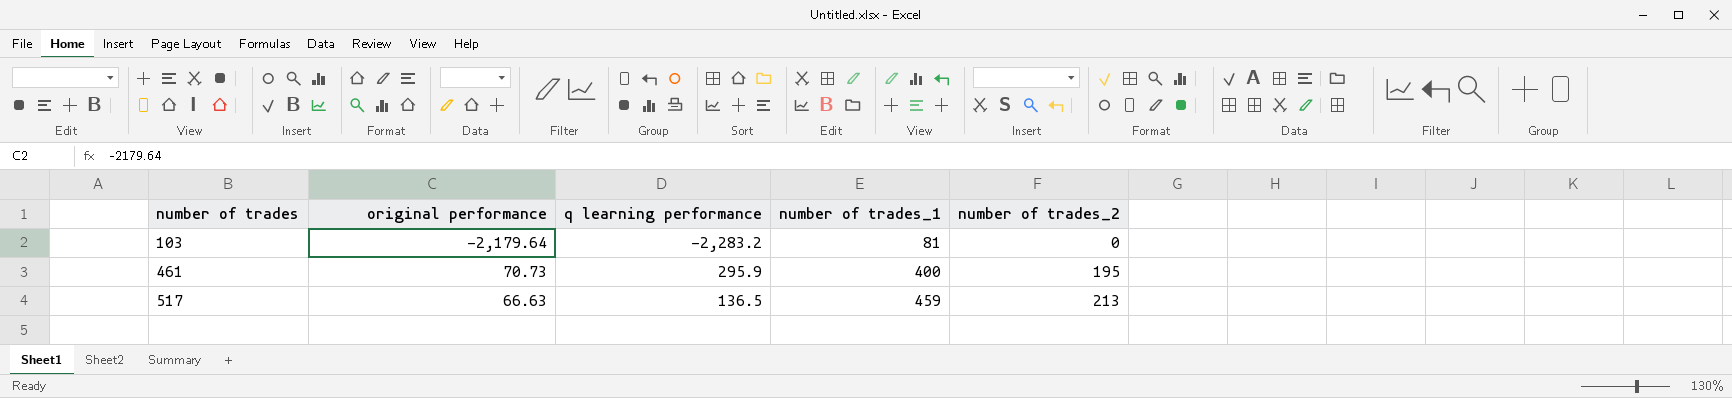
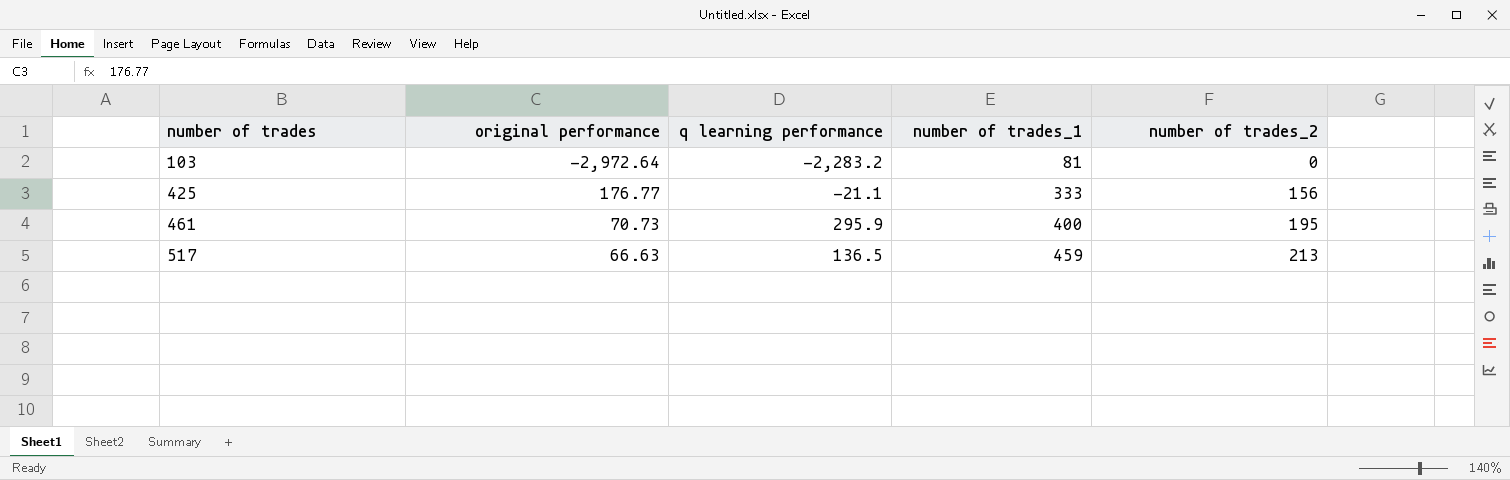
103 | original performance: -2,179.64 -> -2,972.64
row 425: none -> 176.77 | -21.1 | 333 | 156

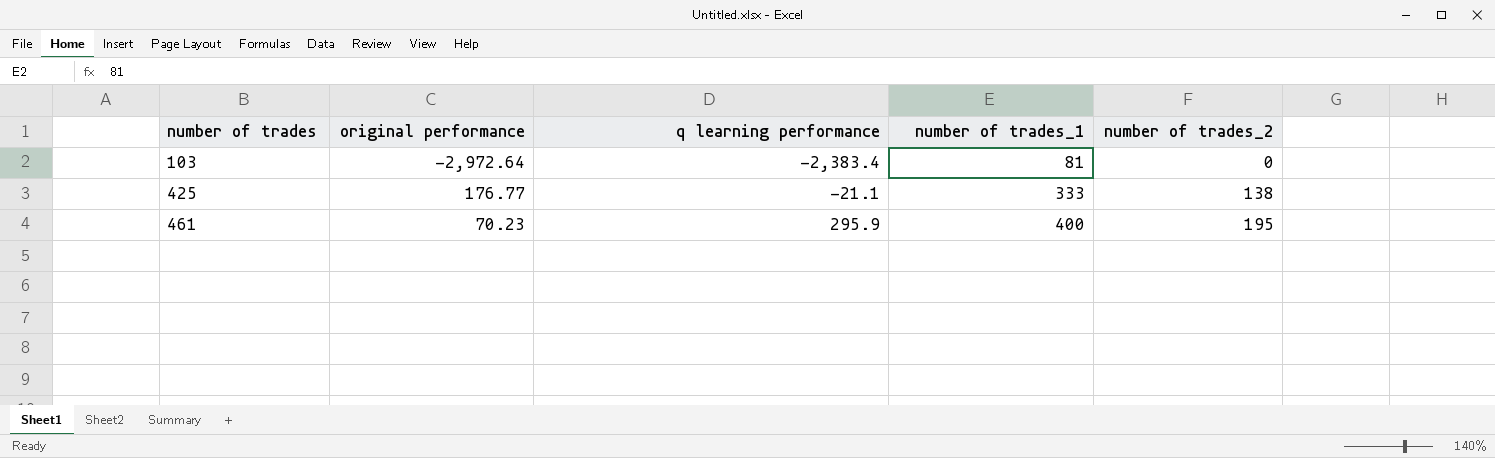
row 517: 66.63 | 136.5 | 459 | 213 -> none
103 | q learning performance: -2,283.2 -> -2,383.4
425 | number of trades_2: 156 -> 138
461 | original performance: 70.73 -> 70.23

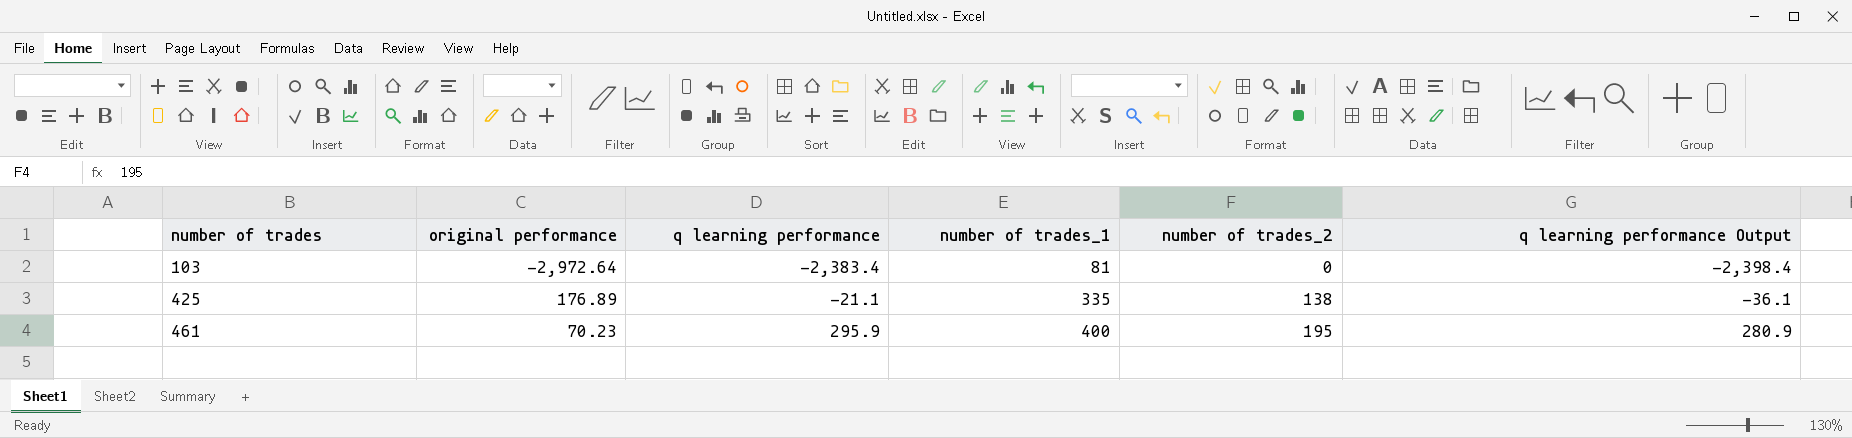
column q learning performance Output | formula: none -> [q learning performance] - 15
425 | original performance: 176.77 -> 176.89
425 | number of trades_1: 333 -> 335

